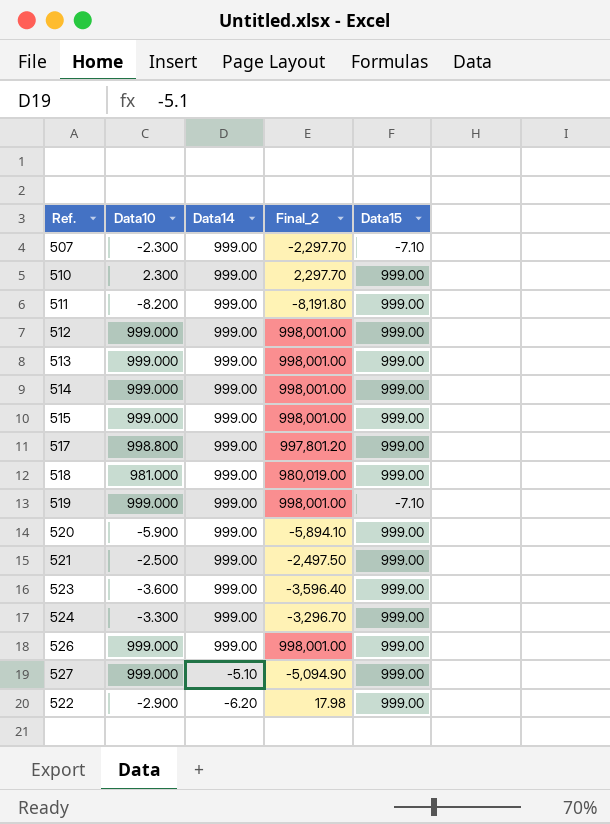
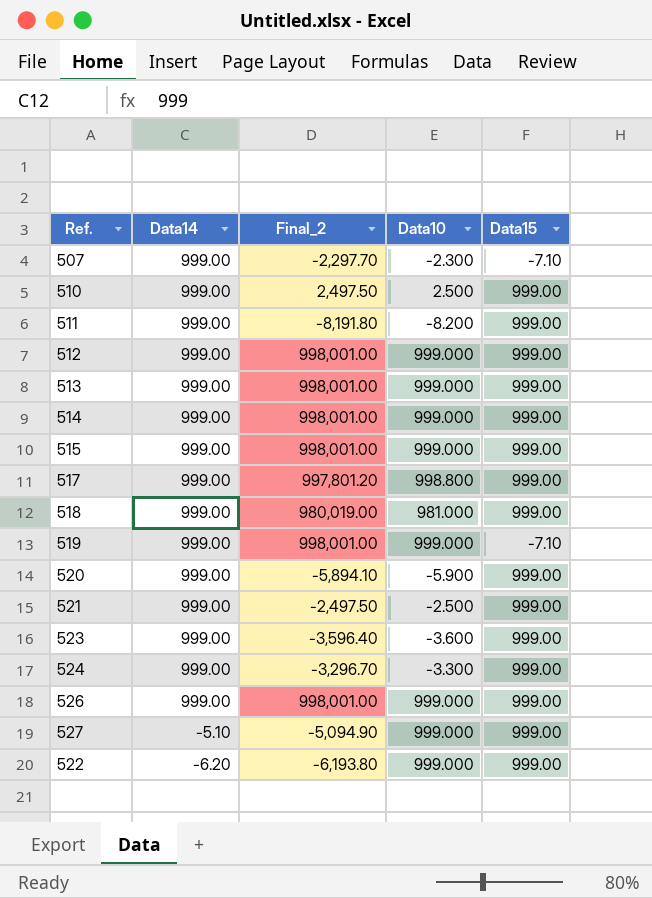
column Data10 | position: 2 -> 4
510 | Final_2: 2,297.70 -> 2,497.50
510 | Data10: 2.300 -> 2.500
522 | Final_2: 17.98 -> -6,193.80
522 | Data10: -2.900 -> 999.000

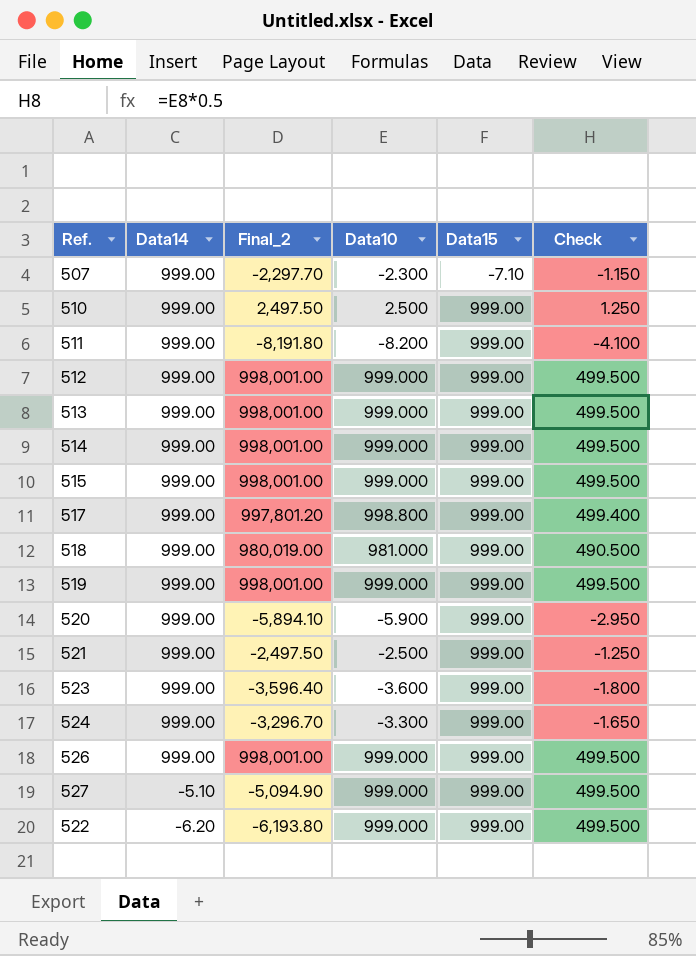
column Check | formula: none -> [Data10] * 0.5
519 | Data15: -7.10 -> 999.00

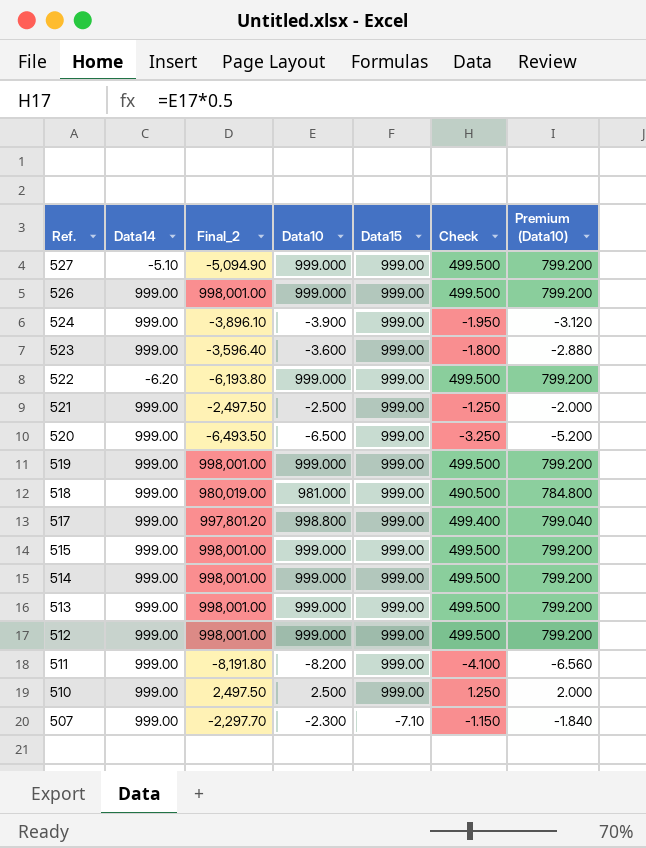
row order: Data14 descending -> Ref. descending
column Premium (Data10) | formula: none -> [Data10] * 0.8
524 | Final_2: -3,296.70 -> -3,896.10
524 | Data10: -3.300 -> -3.900
524 | Check: -1.650 -> -1.950
520 | Final_2: -5,894.10 -> -6,493.50
520 | Data10: -5.900 -> -6.500
520 | Check: -2.950 -> -3.250

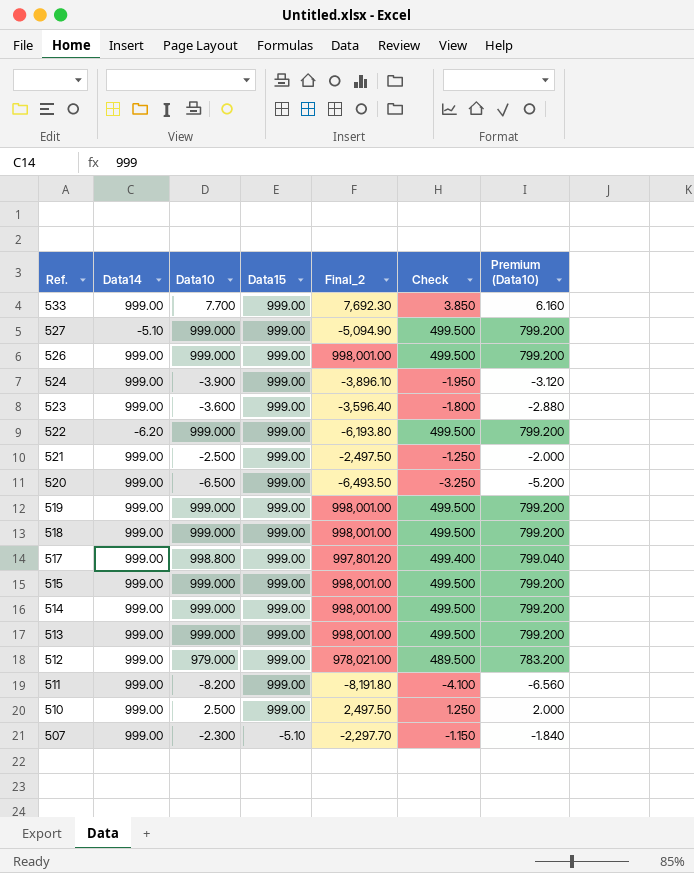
column Final_2 | position: 3 -> 5
row 533: none -> 999.00 | 7.700 | 999.00 | 7,692.30 | 3.850 | 6.160
518 | Data10: 981.000 -> 999.000
518 | Final_2: 980,019.00 -> 998,001.00
518 | Check: 490.500 -> 499.500
518 | Premium (Data10): 784.800 -> 799.200
512 | Data10: 999.000 -> 979.000
512 | Final_2: 998,001.00 -> 978,021.00
512 | Check: 499.500 -> 489.500
512 | Premium (Data10): 799.200 -> 783.200
507 | Data15: -7.10 -> -5.10

